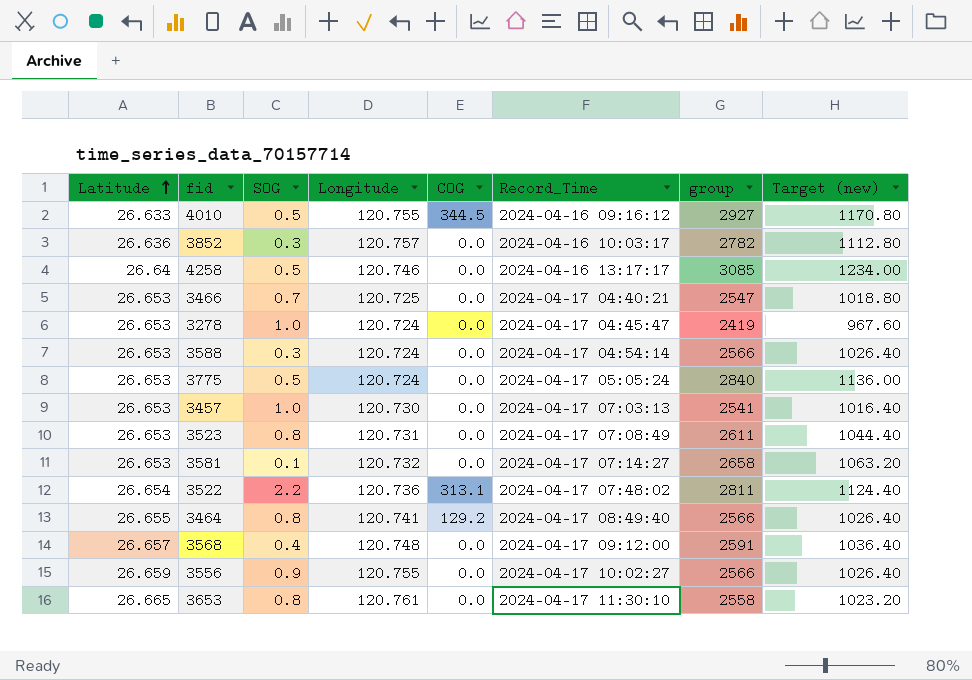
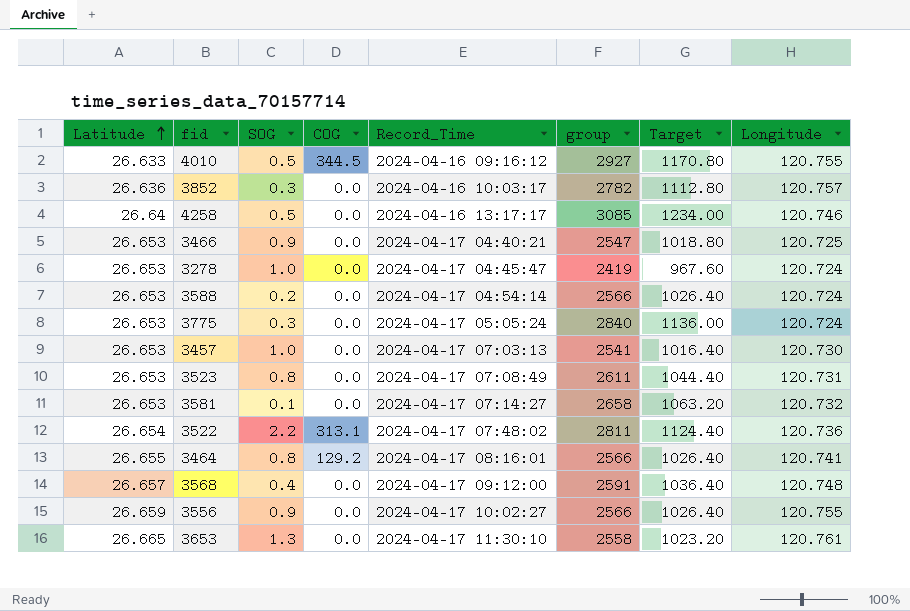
column name: Target (new) -> Target
column Longitude | position: 4 -> 8
3466 | SOG: 0.7 -> 0.9
3588 | SOG: 0.3 -> 0.2
3775 | SOG: 0.5 -> 0.3
3464 | Record_Time: 2024-04-17 08:49:40 -> 2024-04-17 08:16:01
3653 | SOG: 0.8 -> 1.3

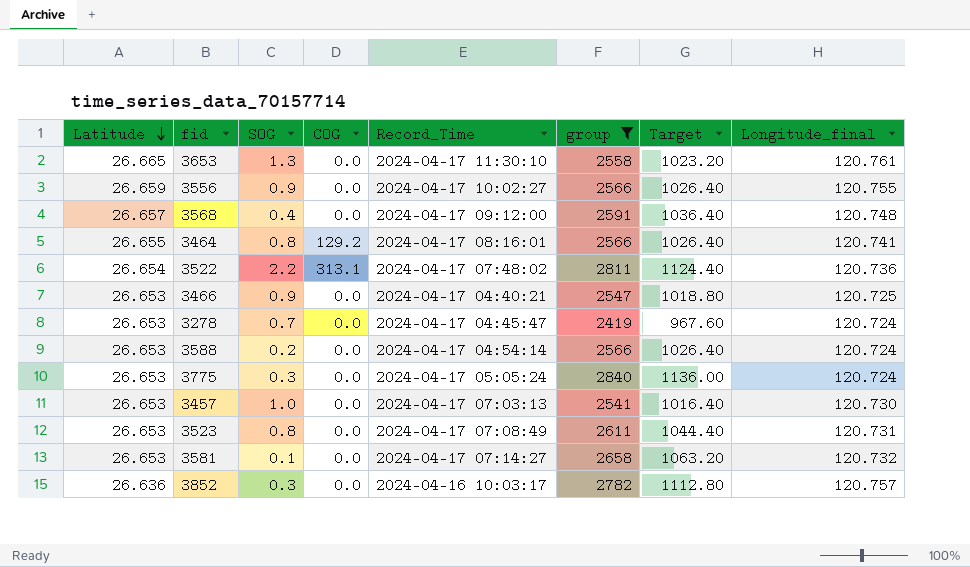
filter: none -> group <= 2840
row order: Latitude ascending -> Latitude descending
column name: Longitude -> Longitude_final
3278 | SOG: 1.0 -> 0.7

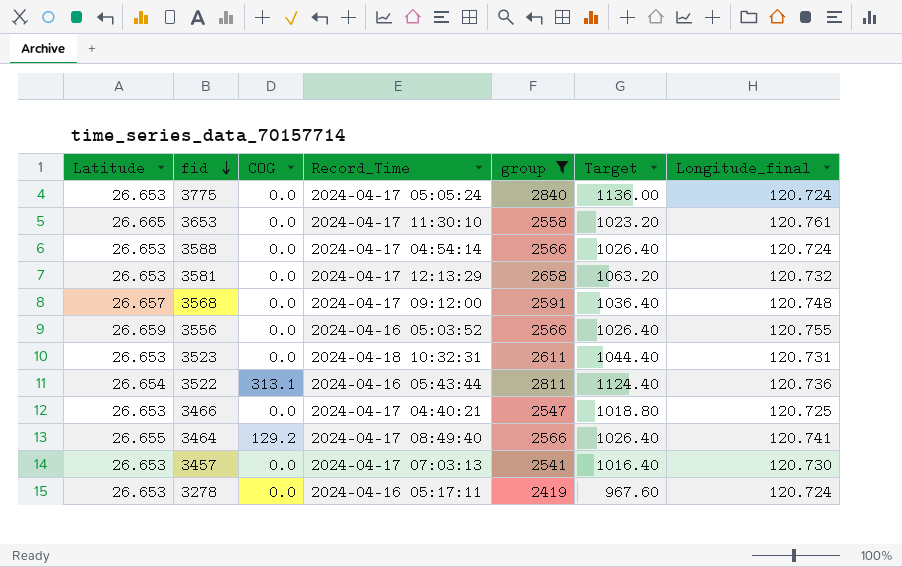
row order: Latitude descending -> fid descending
column SOG | position: 3 -> none
row 3852: 26.636 | 0.3 | 0.0 | 2024-04-16 10:03:17 | 2782 | 1112.80 | 120.757 -> none
3581 | Record_Time: 2024-04-17 07:14:27 -> 2024-04-17 12:13:29
3556 | Record_Time: 2024-04-17 10:02:27 -> 2024-04-16 05:03:52
3523 | Record_Time: 2024-04-17 07:08:49 -> 2024-04-18 10:32:31
3522 | Record_Time: 2024-04-17 07:48:02 -> 2024-04-16 05:43:44
3464 | Record_Time: 2024-04-17 08:16:01 -> 2024-04-17 08:49:40
3278 | Record_Time: 2024-04-17 04:45:47 -> 2024-04-16 05:17:11

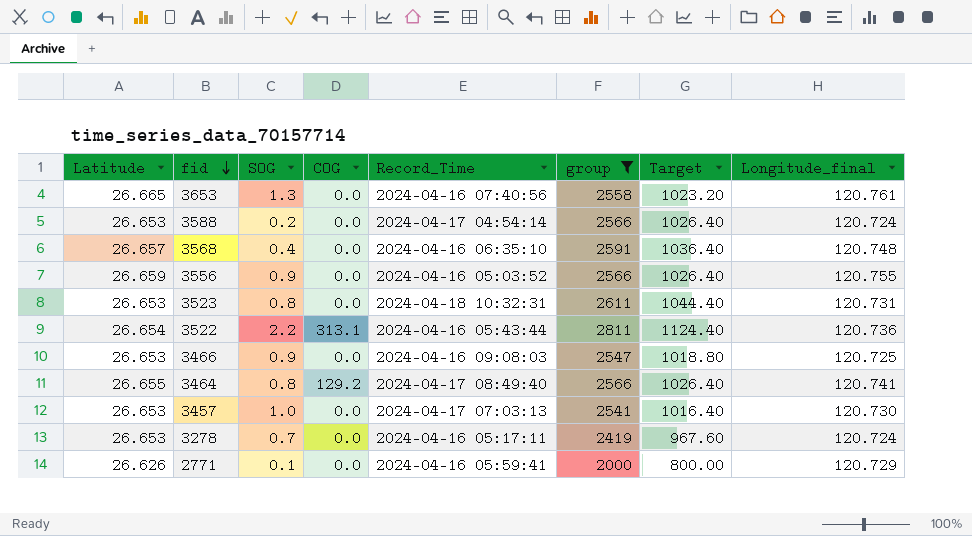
column SOG | position: none -> 3
row 3775: 26.653 | 0.0 | 2024-04-17 05:05:24 | 2840 | 1136.00 | 120.724 -> none
row 3581: 26.653 | 0.0 | 2024-04-17 12:13:29 | 2658 | 1063.20 | 120.732 -> none
3653 | Record_Time: 2024-04-17 11:30:10 -> 2024-04-16 07:40:56
3568 | Record_Time: 2024-04-17 09:12:00 -> 2024-04-16 06:35:10
3466 | Record_Time: 2024-04-17 04:40:21 -> 2024-04-16 09:08:03
row 2771: none -> 26.626 | 0.1 | 0.0 | 2024-04-16 05:59:41 | 2000 | 800.00 | 120.729

